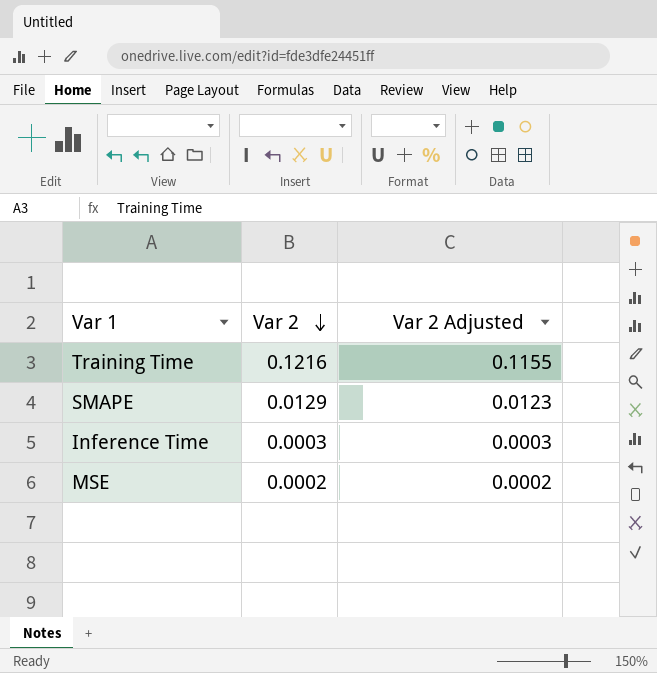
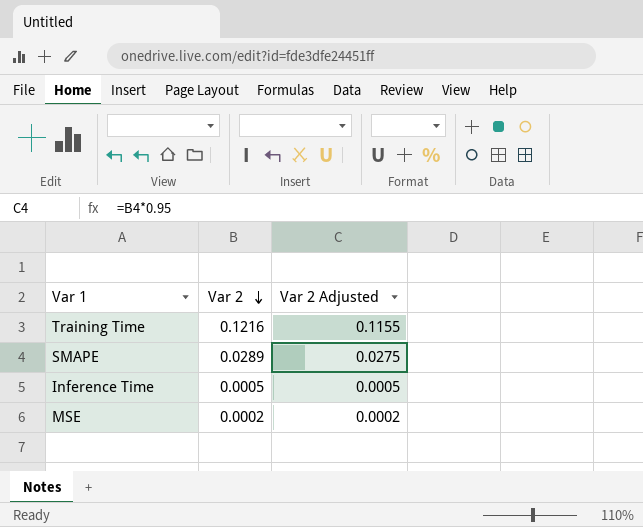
SMAPE | Var 2: 0.0129 -> 0.0289
SMAPE | Var 2 Adjusted: 0.0123 -> 0.0275
Inference Time | Var 2: 0.0003 -> 0.0005
Inference Time | Var 2 Adjusted: 0.0003 -> 0.0005

